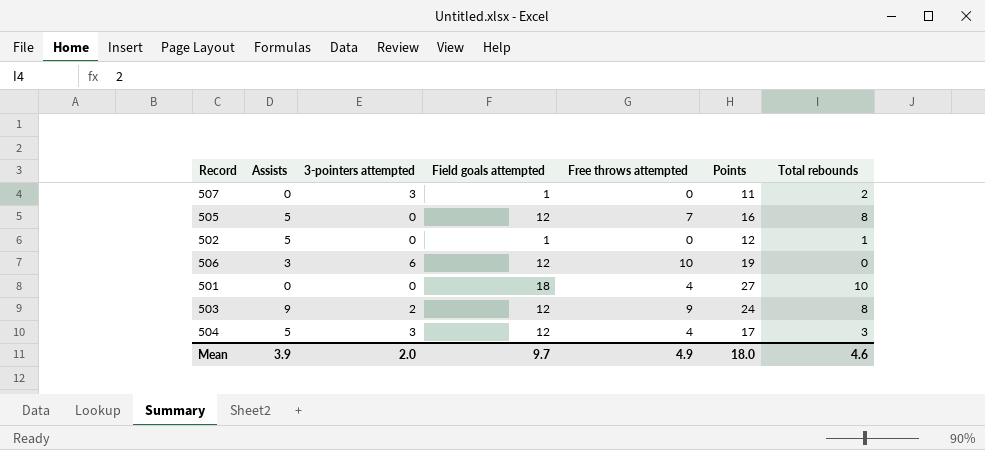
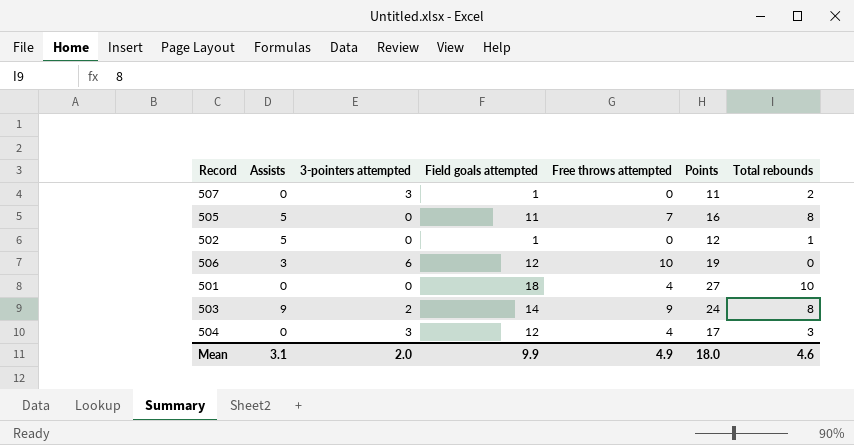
505 | Field goals attempted: 12 -> 11
503 | Field goals attempted: 12 -> 14
504 | Assists: 5 -> 0
Mean | Assists: 3.9 -> 3.1
Mean | Field goals attempted: 9.7 -> 9.9

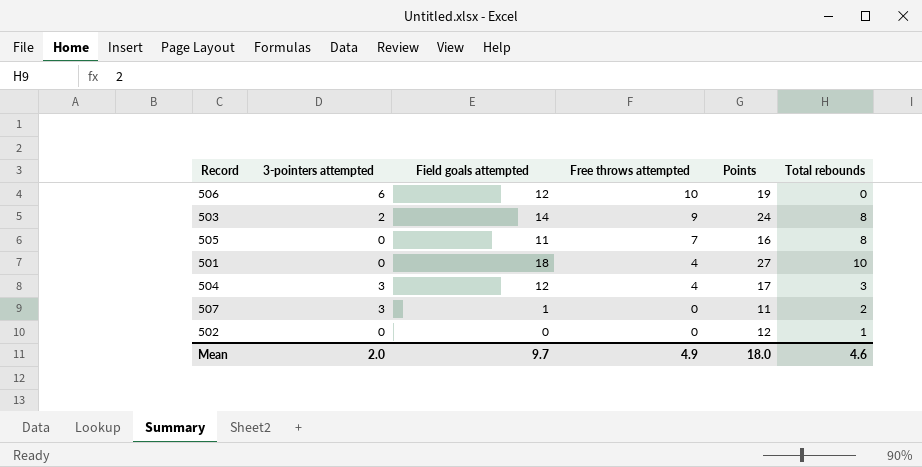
row order: none -> Free throws attempted descending
column Assists | position: 2 -> none
502 | Field goals attempted: 1 -> 0
Mean | Field goals attempted: 9.9 -> 9.7

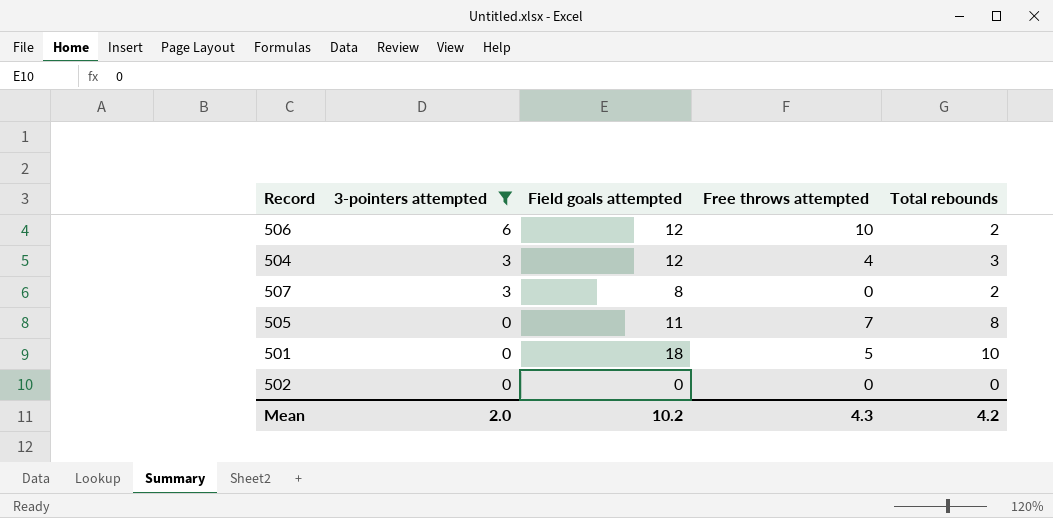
filter: none -> 3-pointers attempted != 2
row order: Free throws attempted descending -> 3-pointers attempted descending
column Points | position: 5 -> none
506 | Total rebounds: 0 -> 2
507 | Field goals attempted: 1 -> 8
501 | Free throws attempted: 4 -> 5
502 | Total rebounds: 1 -> 0
Mean | Field goals attempted: 9.7 -> 10.2
Mean | Free throws attempted: 4.9 -> 4.3
Mean | Total rebounds: 4.6 -> 4.2

